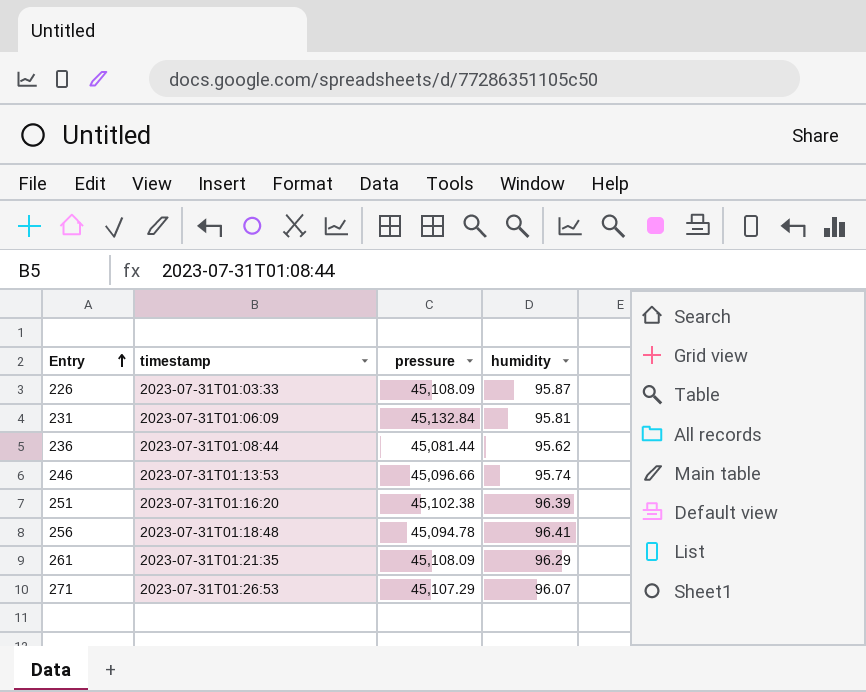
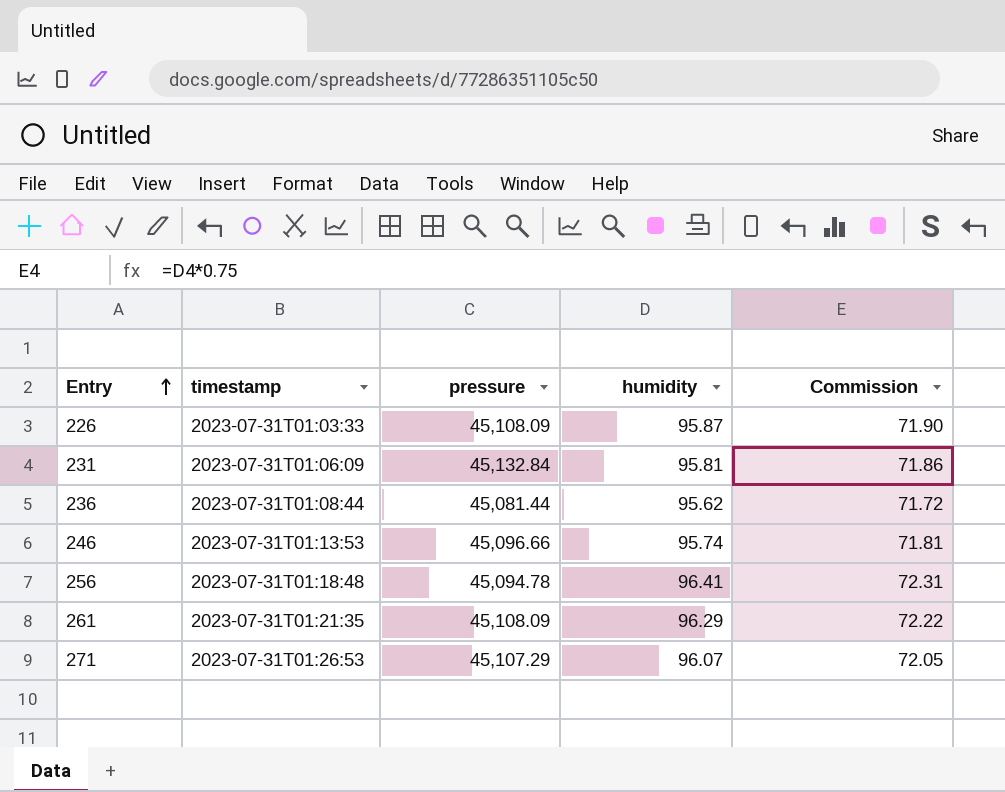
column Commission | formula: none -> [humidity] * 0.75
row 251: 2023-07-31T01:16:20 | 45,102.38 | 96.39 -> none

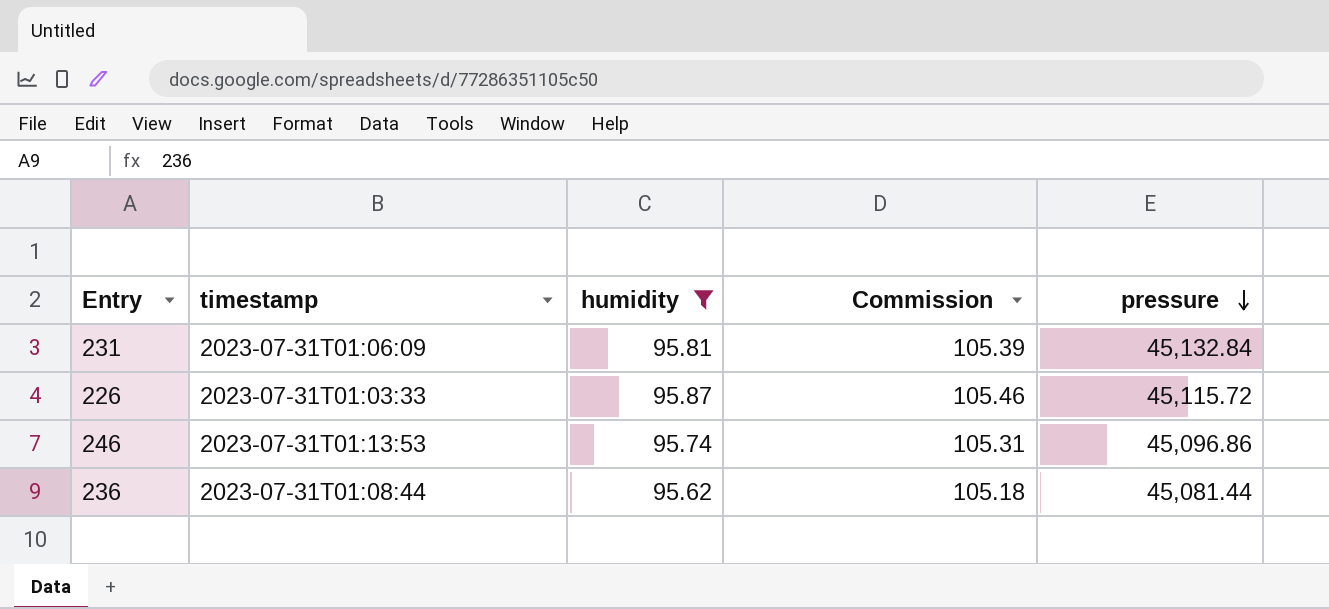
filter: none -> humidity <= 95.87
row order: Entry ascending -> pressure descending
column Commission | formula: [humidity] * 0.75 -> [humidity] * 1.1
column pressure | position: 3 -> 5
226 | pressure: 45,108.09 -> 45,115.72
246 | pressure: 45,096.66 -> 45,096.86

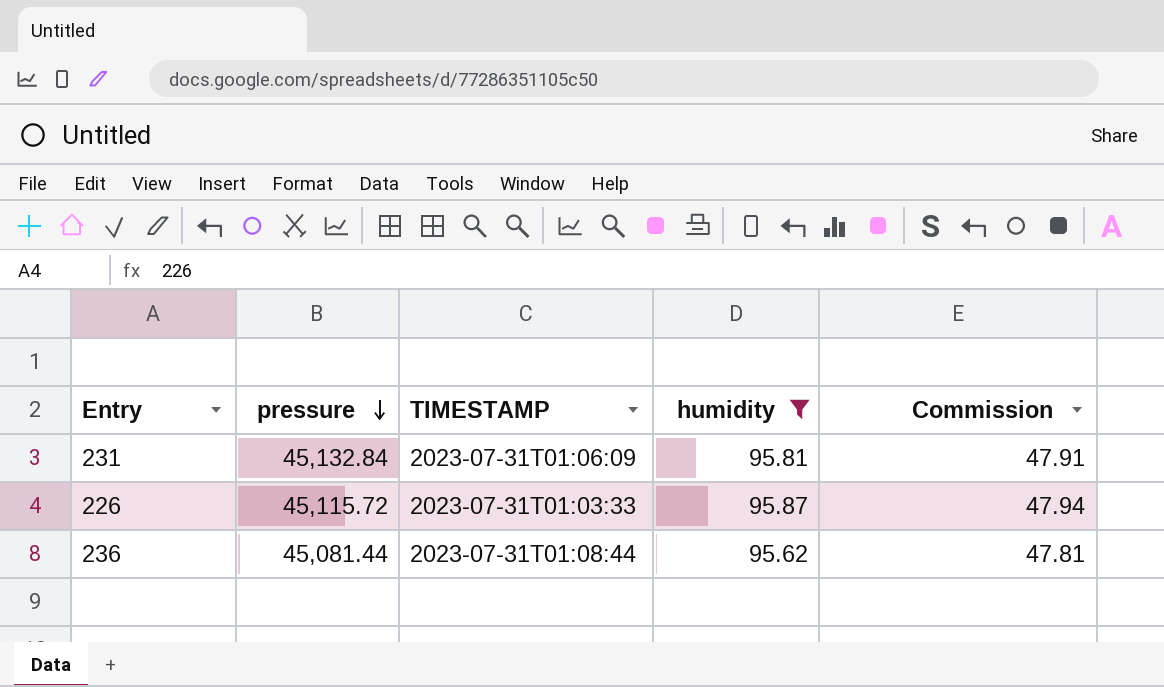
column pressure | position: 5 -> 2
column name: timestamp -> TIMESTAMP
column Commission | formula: [humidity] * 1.1 -> [humidity] * 0.5
row 246: 2023-07-31T01:13:53 | 95.74 | 105.31 | 45,096.86 -> none

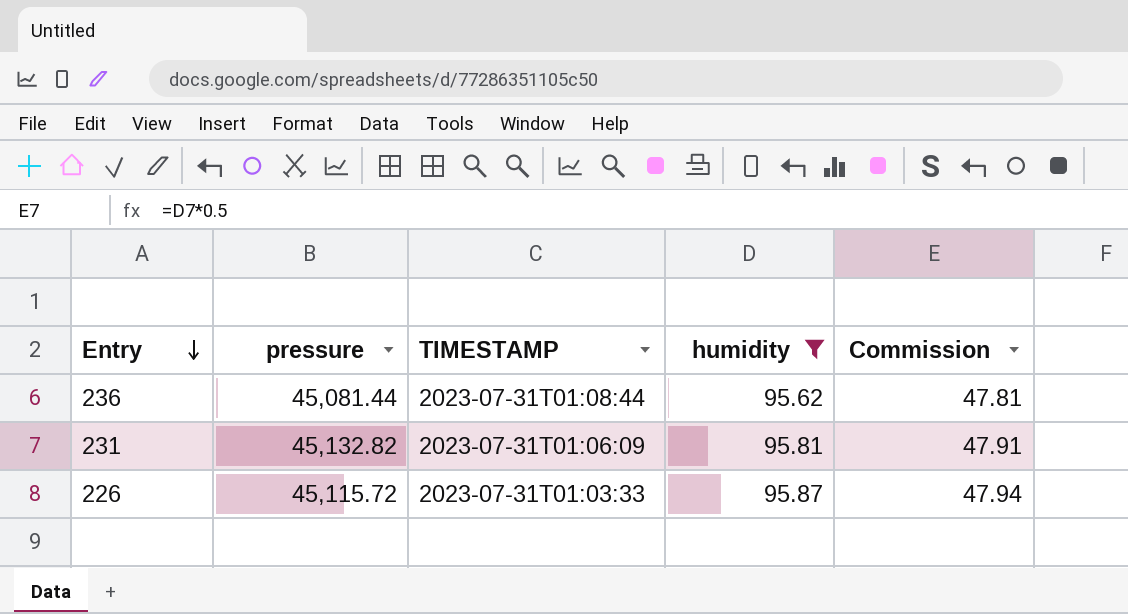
row order: pressure descending -> Entry descending
231 | pressure: 45,132.84 -> 45,132.82

